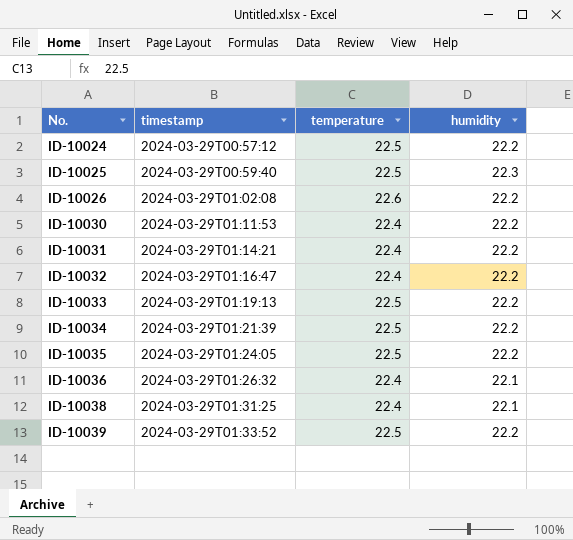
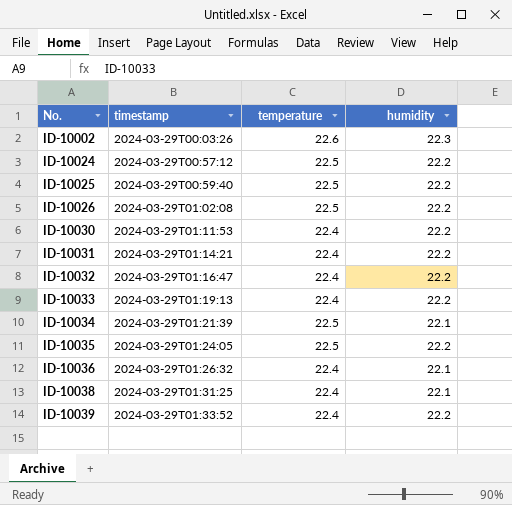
row ID-10002: none -> 2024-03-29T00:03:26 | 22.6 | 22.3
ID-10025 | humidity: 22.3 -> 22.2
ID-10026 | temperature: 22.6 -> 22.5
ID-10033 | temperature: 22.5 -> 22.4
ID-10034 | humidity: 22.2 -> 22.1
ID-10039 | temperature: 22.5 -> 22.4

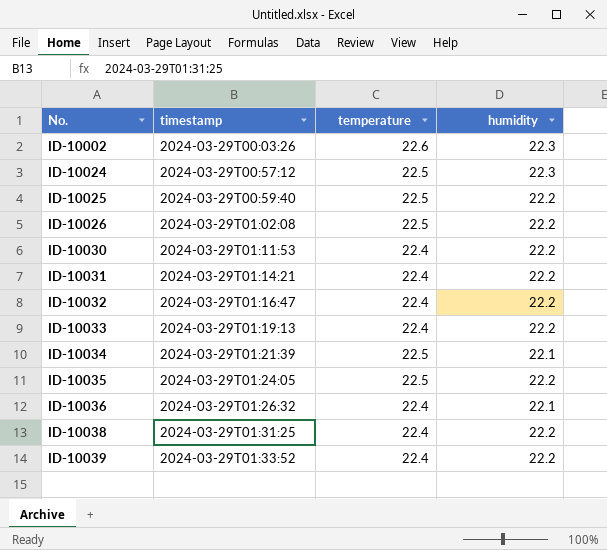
ID-10024 | humidity: 22.2 -> 22.3
ID-10038 | humidity: 22.1 -> 22.2

